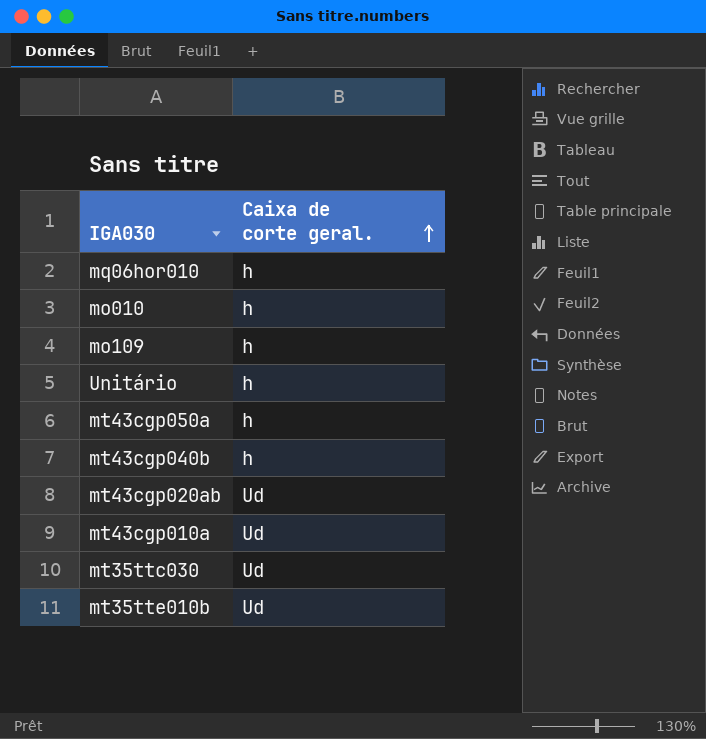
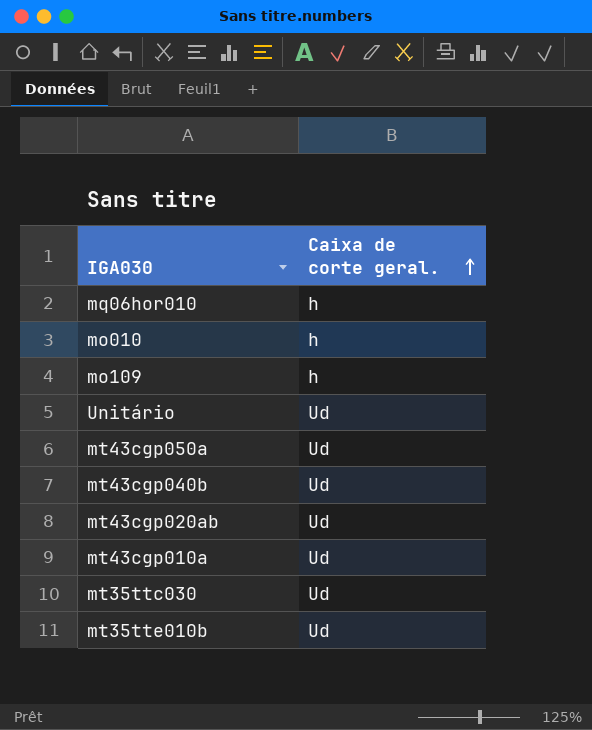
Unitário | Caixa de corte geral.: h -> Ud
mt43cgp050a | Caixa de corte geral.: h -> Ud
mt43cgp040b | Caixa de corte geral.: h -> Ud

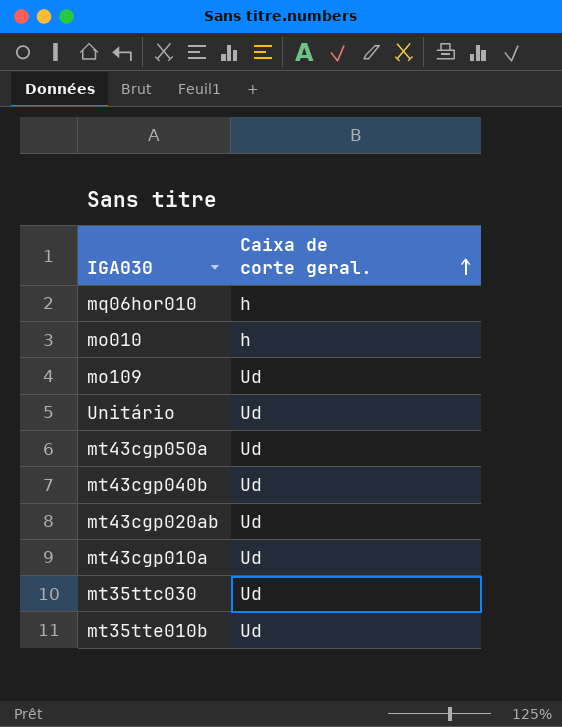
mo109 | Caixa de corte geral.: h -> Ud

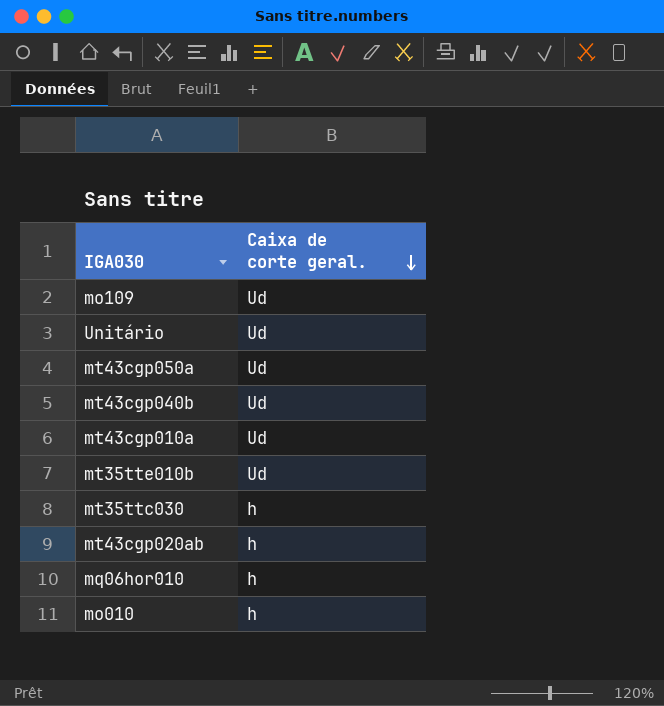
row order: Caixa de corte geral. ascending -> Caixa de corte geral. descending
mt35ttc030 | Caixa de corte geral.: Ud -> h
mt43cgp020ab | Caixa de corte geral.: Ud -> h

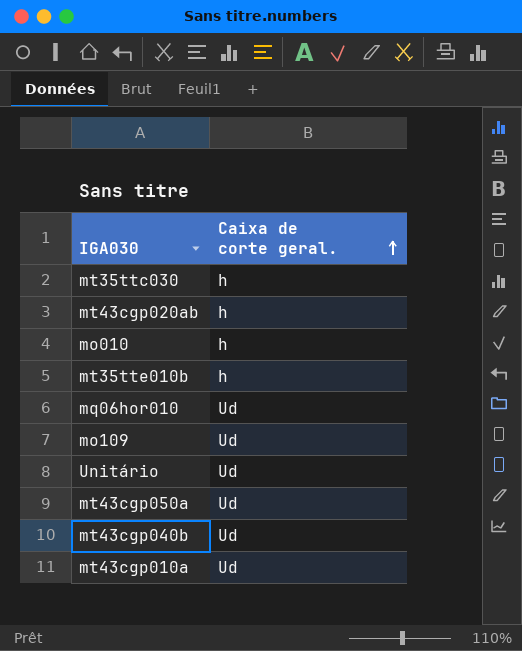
row order: Caixa de corte geral. descending -> Caixa de corte geral. ascending
mt35tte010b | Caixa de corte geral.: Ud -> h
mq06hor010 | Caixa de corte geral.: h -> Ud

